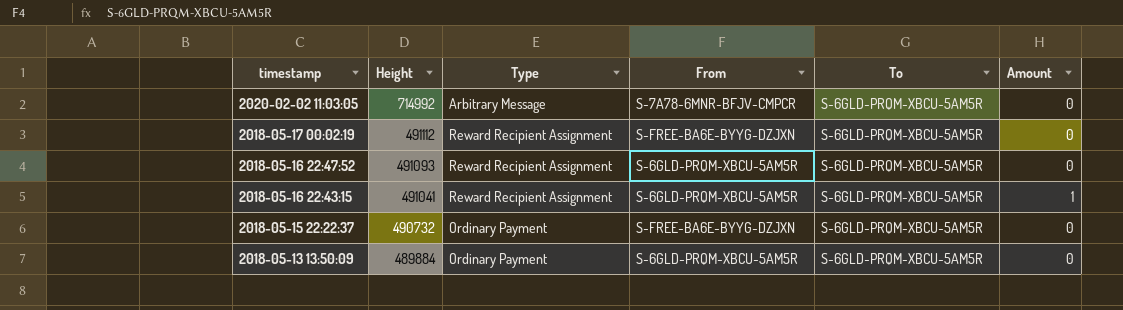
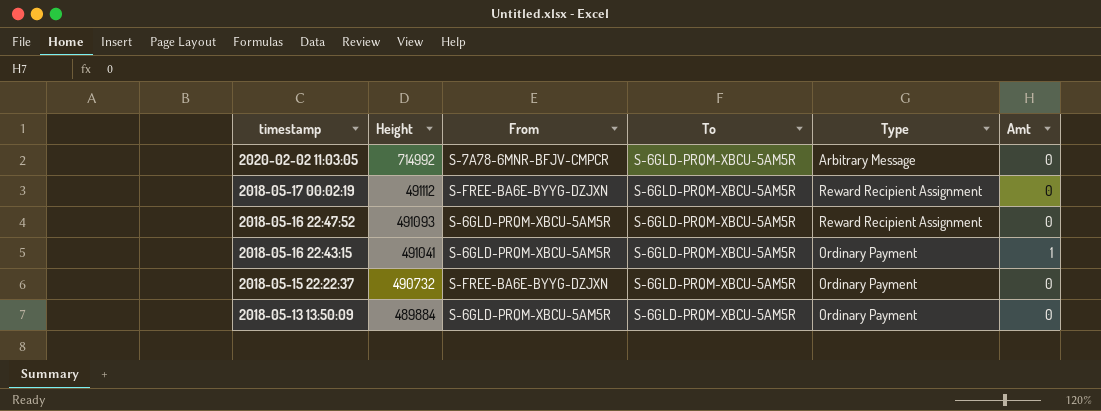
column Type | position: 3 -> 5
column name: Amount -> Amt
2018-05-16 22:43:15 | Type: Reward Recipient Assignment -> Ordinary Payment

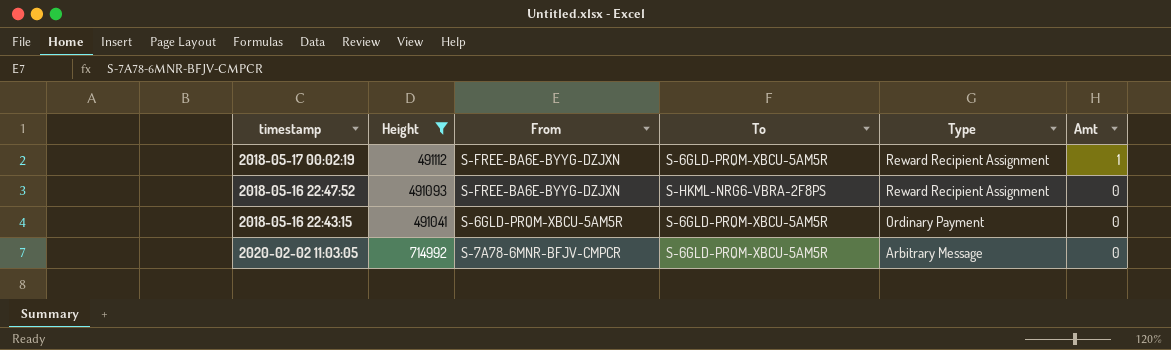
filter: none -> Height >= 491041
row order: timestamp descending -> Type descending
2018-05-17 00:02:19 | Amt: 0 -> 1
2018-05-16 22:47:52 | From: S-6GLD-PRQM-XBCU-5AM5R -> S-FREE-BA6E-BYYG-DZJXN
2018-05-16 22:47:52 | To: S-6GLD-PRQM-XBCU-5AM5R -> S-HKML-NRG6-VBRA-2F8PS
2018-05-16 22:43:15 | Amt: 1 -> 0

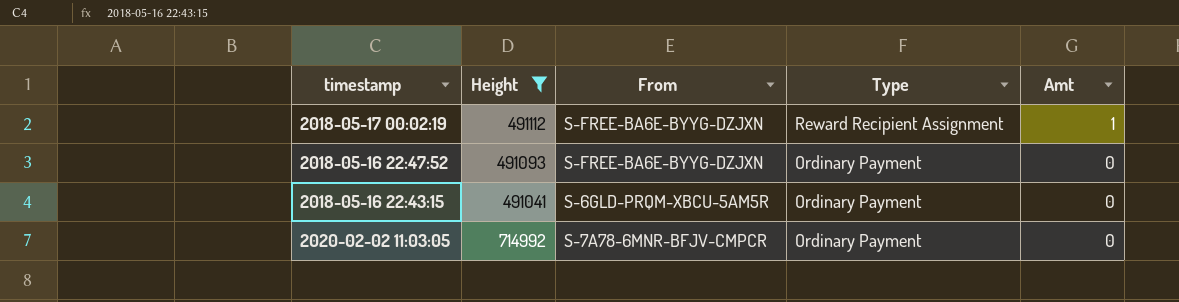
column To | position: 4 -> none
2018-05-16 22:47:52 | Type: Reward Recipient Assignment -> Ordinary Payment
2020-02-02 11:03:05 | Type: Arbitrary Message -> Ordinary Payment

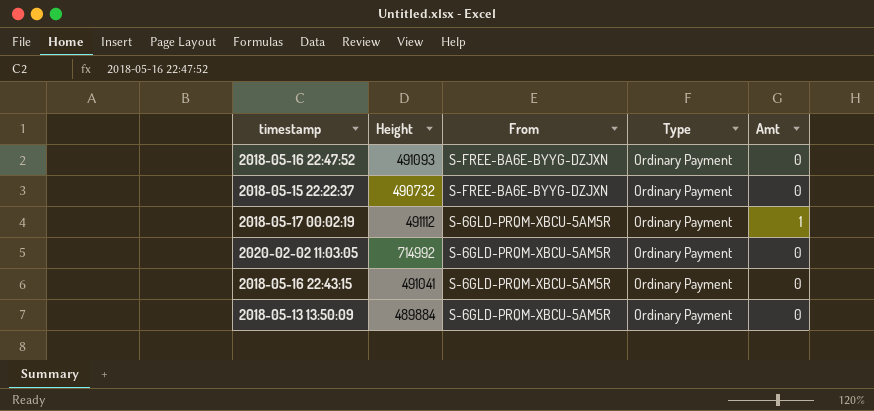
filter: Height >= 491041 -> none
row order: Type descending -> From descending
2018-05-17 00:02:19 | From: S-FREE-BA6E-BYYG-DZJXN -> S-6GLD-PRQM-XBCU-5AM5R
2018-05-17 00:02:19 | Type: Reward Recipient Assignment -> Ordinary Payment
2020-02-02 11:03:05 | From: S-7A78-6MNR-BFJV-CMPCR -> S-6GLD-PRQM-XBCU-5AM5R

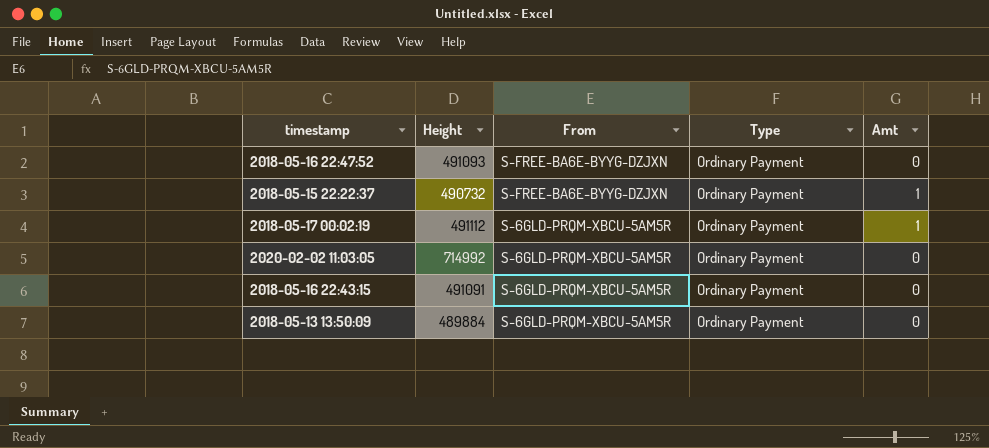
2018-05-15 22:22:37 | Amt: 0 -> 1
2018-05-16 22:43:15 | Height: 491041 -> 491091

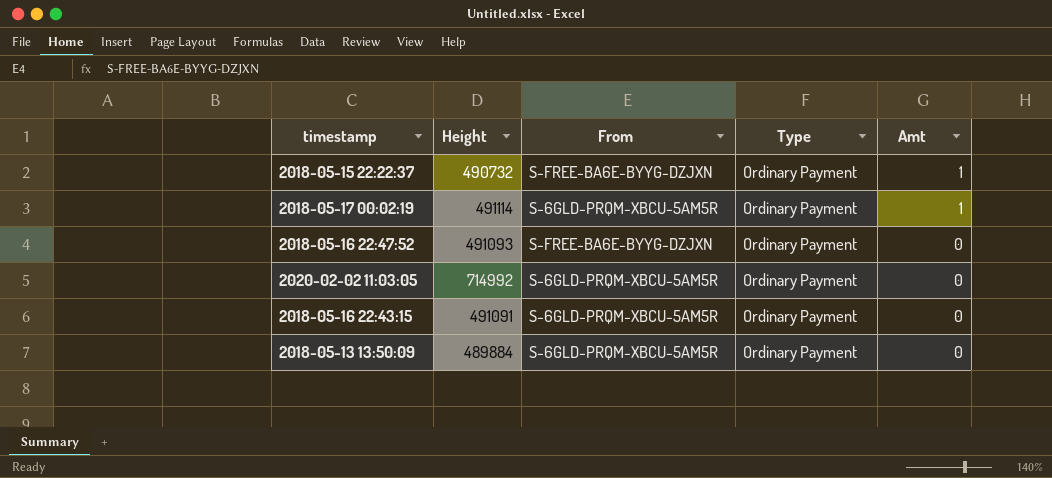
row order: From descending -> Amt descending
2018-05-17 00:02:19 | Height: 491112 -> 491114

